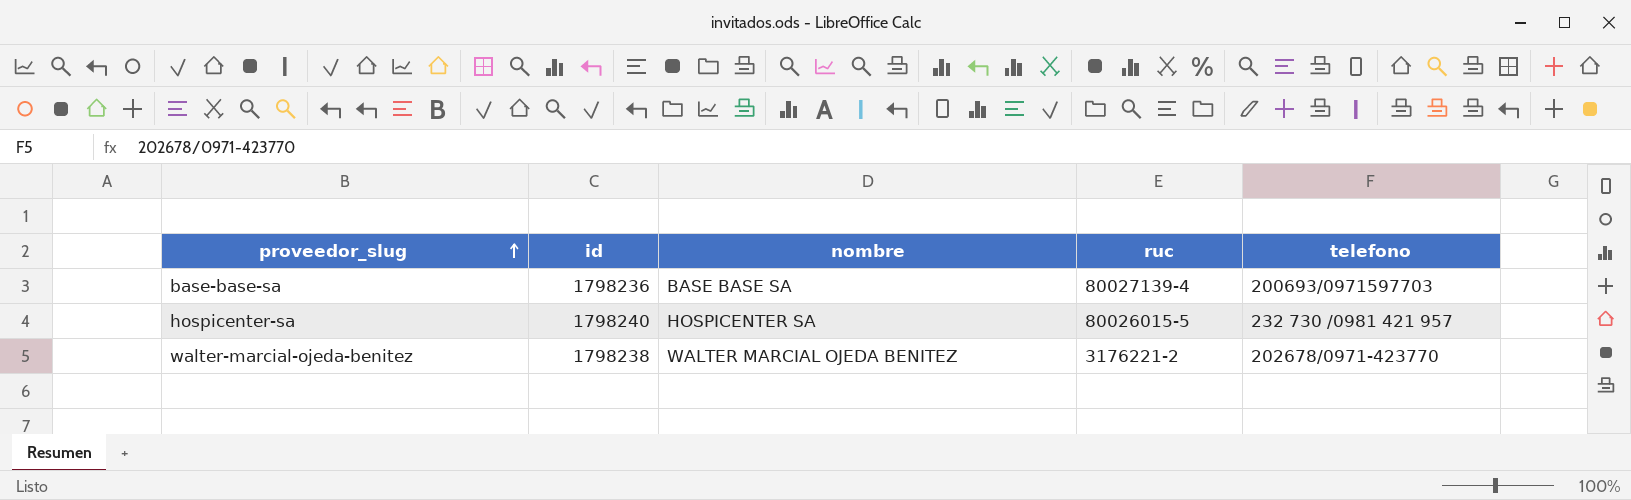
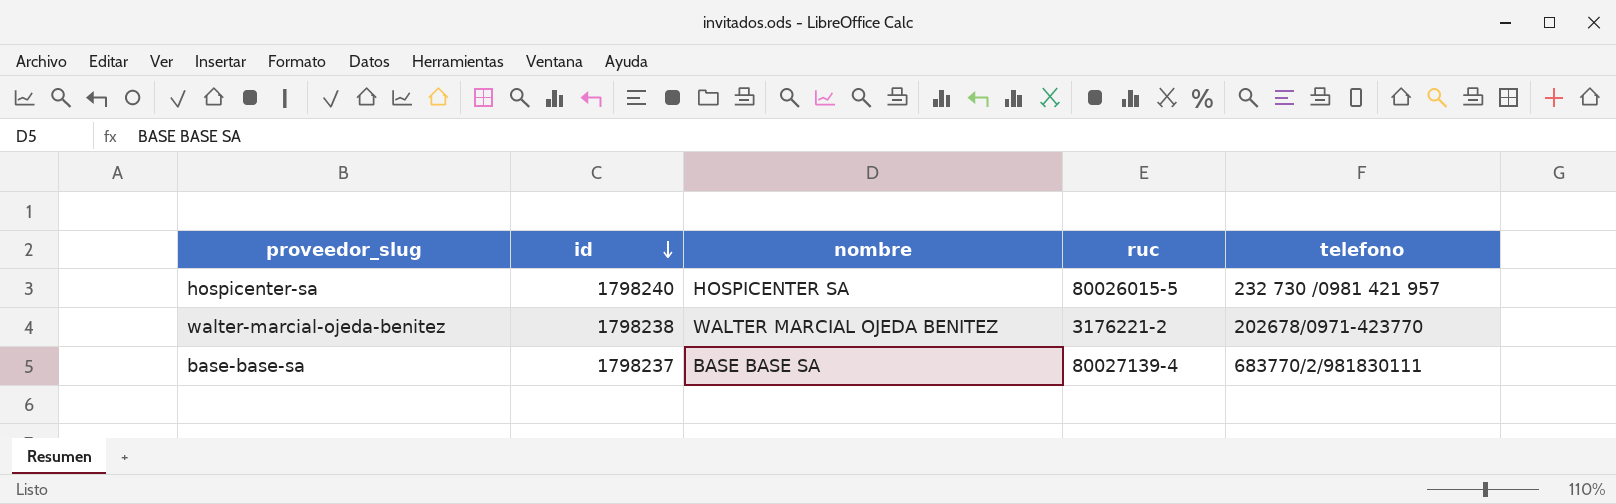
row order: proveedor_slug ascending -> id descending
base-base-sa | id: 1798236 -> 1798237
base-base-sa | telefono: 200693/0971597703 -> 683770/2/981830111

